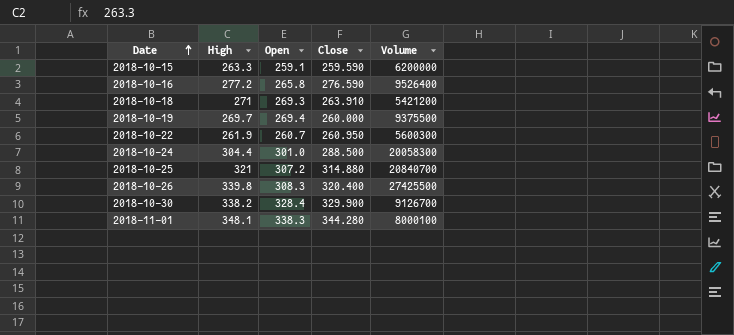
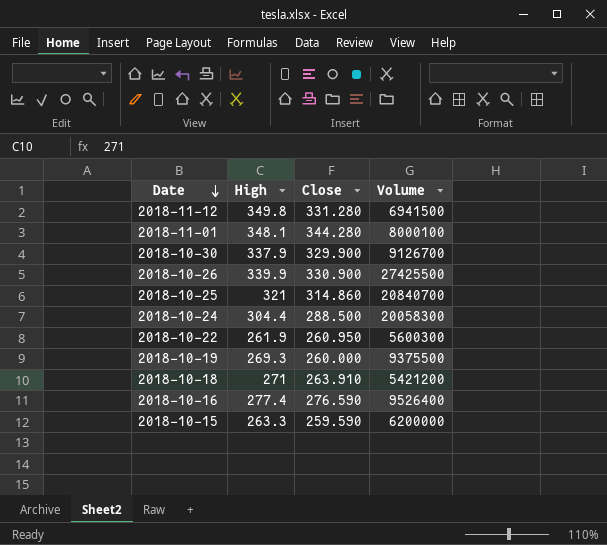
row order: Date ascending -> Date descending
column Open | position: 3 -> none
row 2018-11-12: none -> 349.8 | 331.280 | 6941500
2018-10-30 | High: 338.2 -> 337.9
2018-10-26 | High: 339.8 -> 339.9
2018-10-26 | Close: 320.400 -> 330.900
2018-10-25 | Close: 314.880 -> 314.860
2018-10-19 | High: 269.7 -> 269.3
2018-10-16 | High: 277.2 -> 277.4

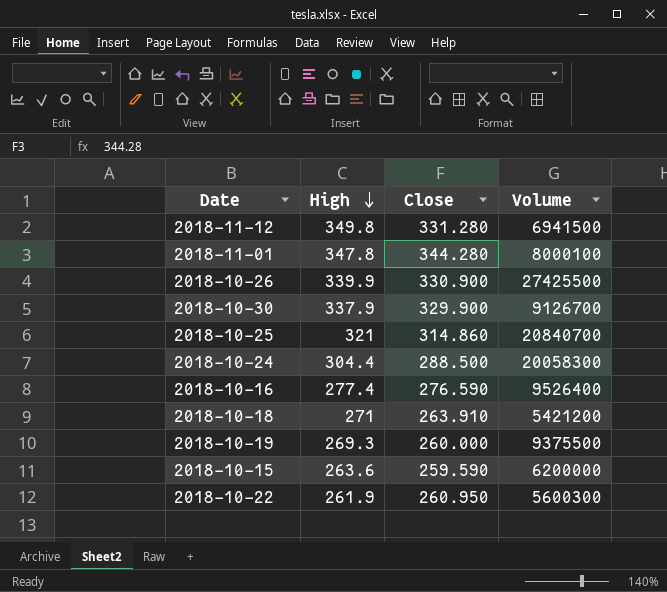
row order: Date descending -> High descending
2018-11-01 | High: 348.1 -> 347.8
2018-10-15 | High: 263.3 -> 263.6

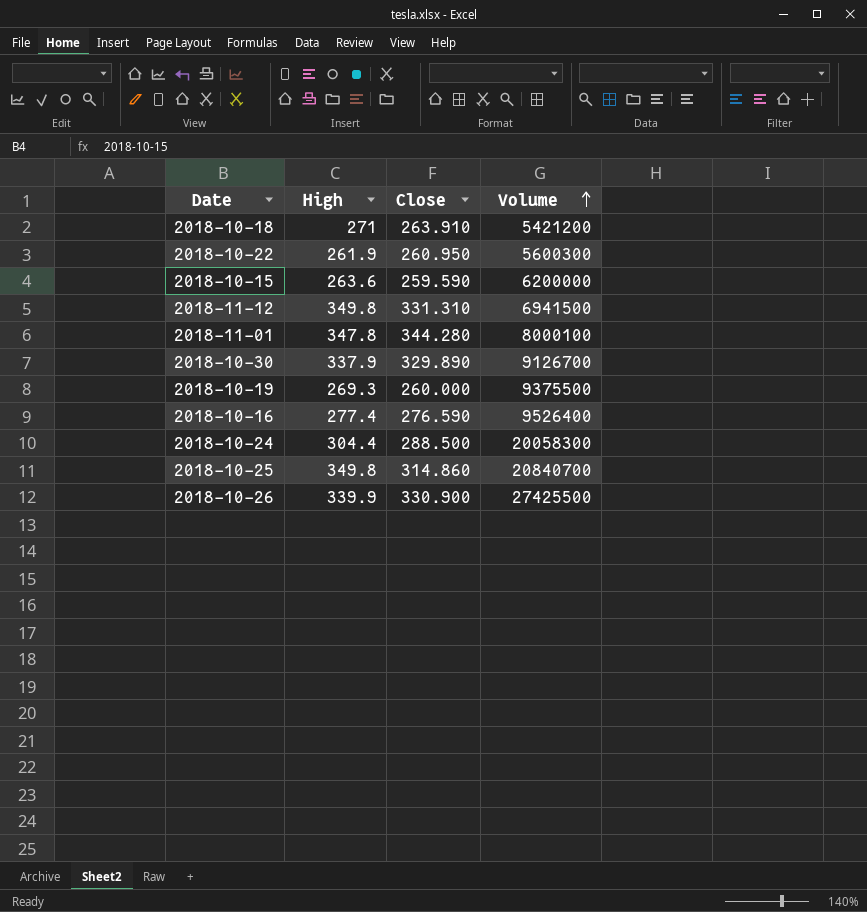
row order: High descending -> Volume ascending
2018-11-12 | Close: 331.280 -> 331.310
2018-10-30 | Close: 329.900 -> 329.890
2018-10-25 | High: 321 -> 349.8

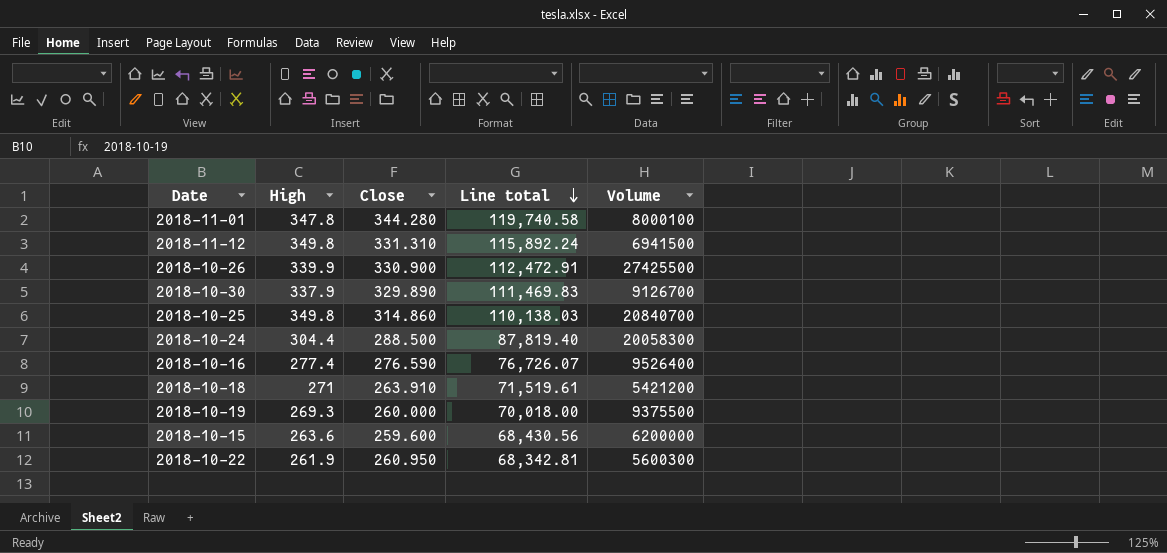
row order: Volume ascending -> Line total descending
column Line total | formula: none -> [High] * [Close]
2018-10-15 | Close: 259.590 -> 259.600

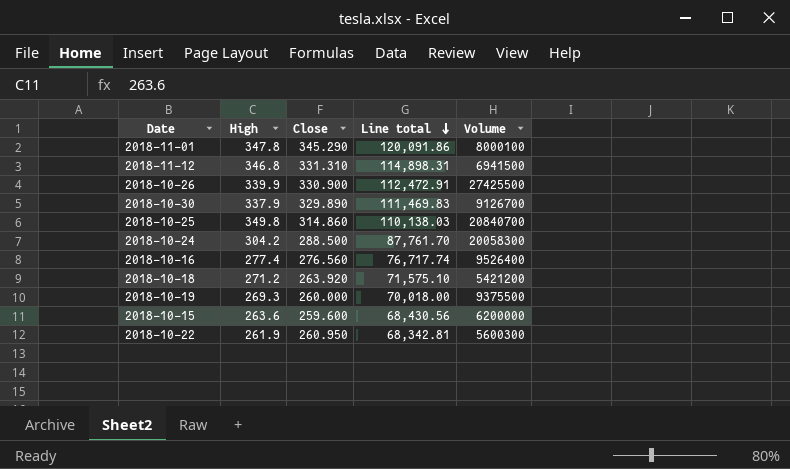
2018-11-01 | Close: 344.280 -> 345.290
2018-11-01 | Line total: 119,740.58 -> 120,091.86
2018-11-12 | High: 349.8 -> 346.8
2018-11-12 | Line total: 115,892.24 -> 114,898.31
2018-10-24 | High: 304.4 -> 304.2
2018-10-24 | Line total: 87,819.40 -> 87,761.70
2018-10-16 | Close: 276.590 -> 276.560
2018-10-16 | Line total: 76,726.07 -> 76,717.74
2018-10-18 | High: 271 -> 271.2
2018-10-18 | Close: 263.910 -> 263.920
2018-10-18 | Line total: 71,519.61 -> 71,575.10

